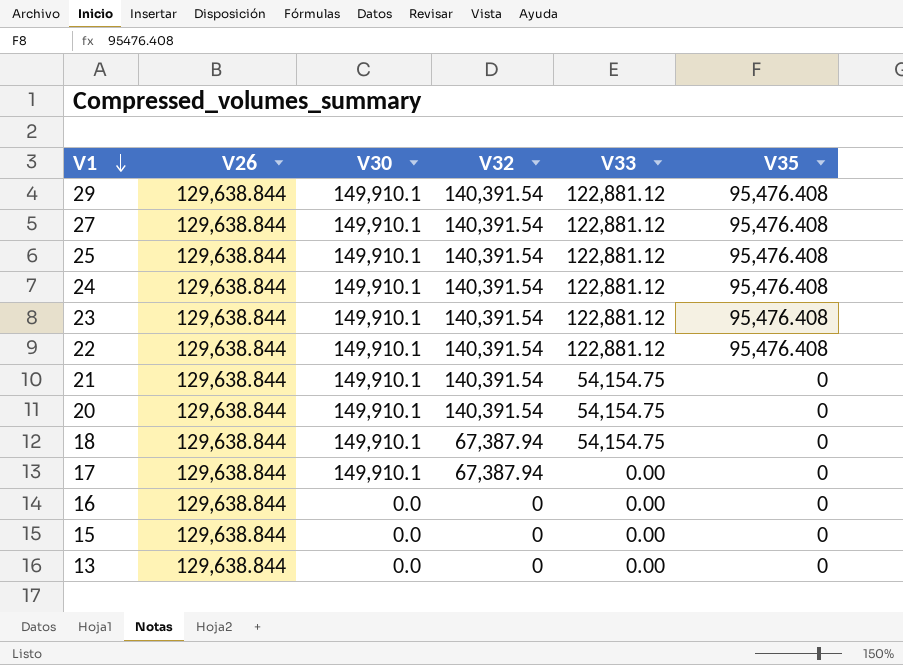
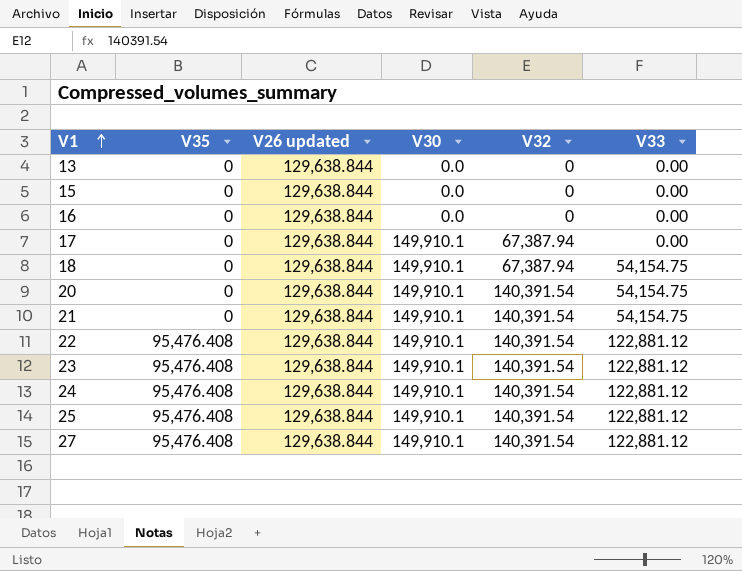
row order: V1 descending -> V1 ascending
column V35 | position: 6 -> 2
column name: V26 -> V26 updated
row 29: 129,638.844 | 149,910.1 | 140,391.54 | 122,881.12 | 95,476.408 -> none

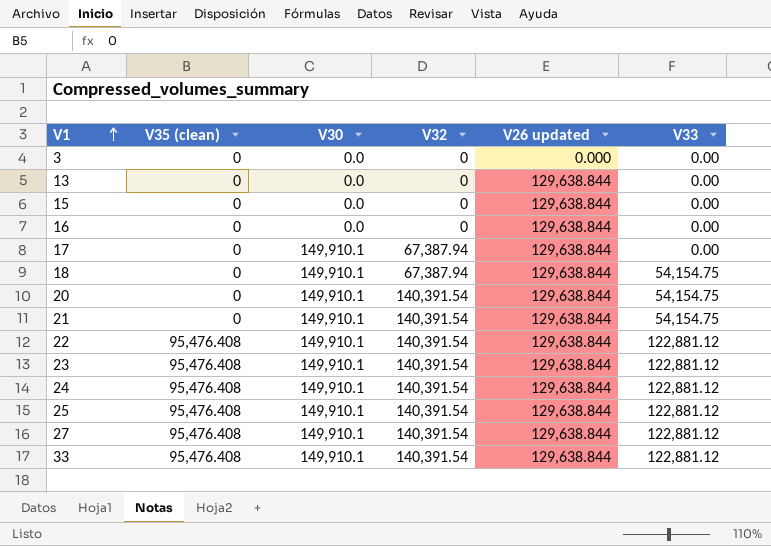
column name: V35 -> V35 (clean)
column V26 updated | position: 3 -> 5
row 3: none -> 0 | 0.0 | 0 | 0.000 | 0.00
row 33: none -> 95,476.408 | 149,910.1 | 140,391.54 | 129,638.844 | 122,881.12

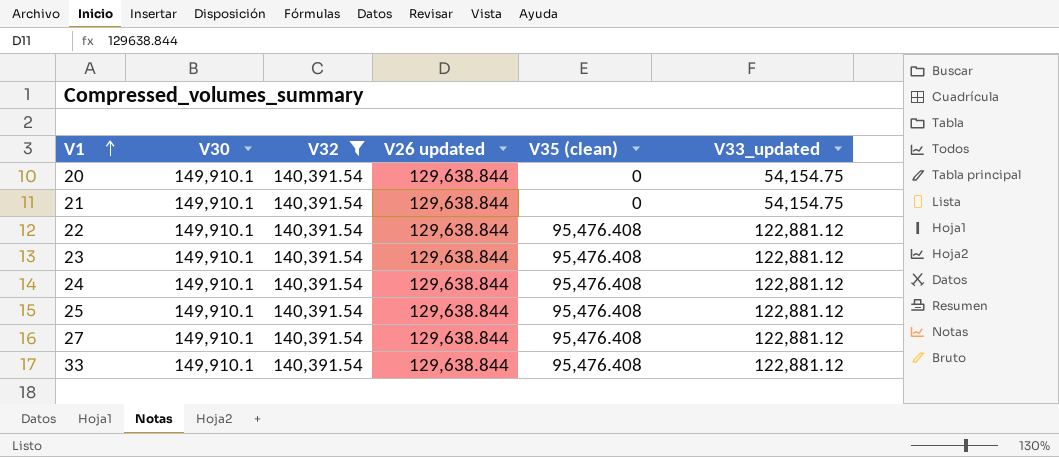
filter: none -> V32 = 140,391.54
column V35 (clean) | position: 2 -> 5
column name: V33 -> V33_updated

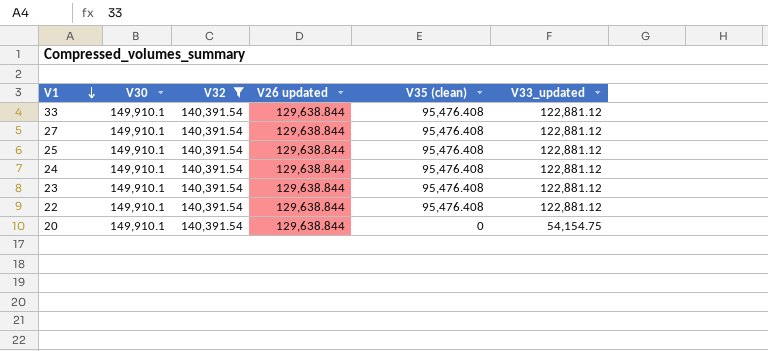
row order: V1 ascending -> V1 descending
row 21: 149,910.1 | 140,391.54 | 129,638.844 | 0 | 54,154.75 -> none

